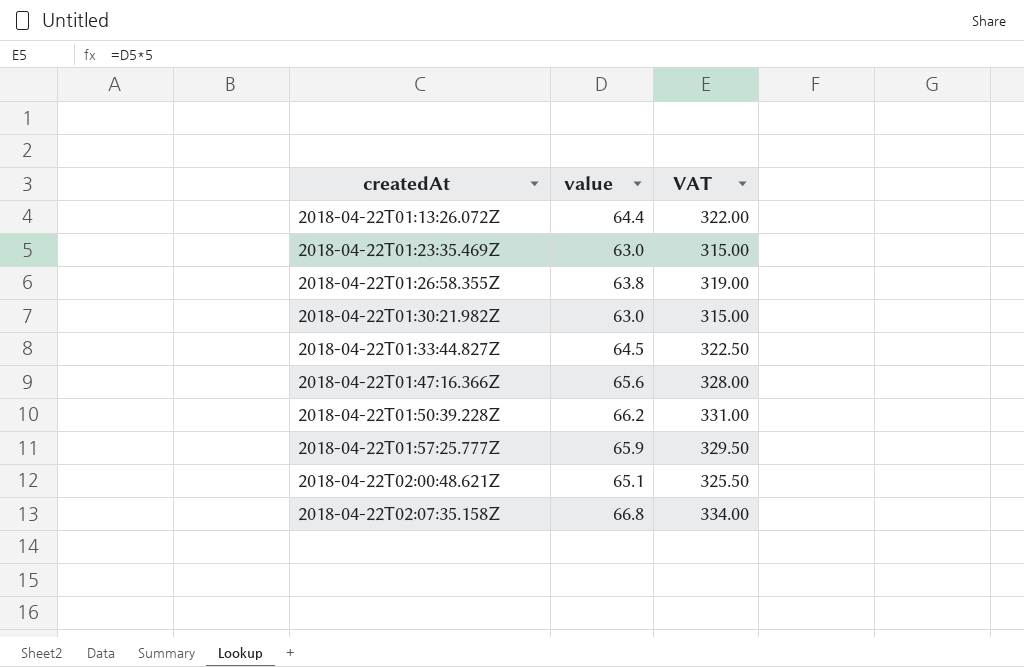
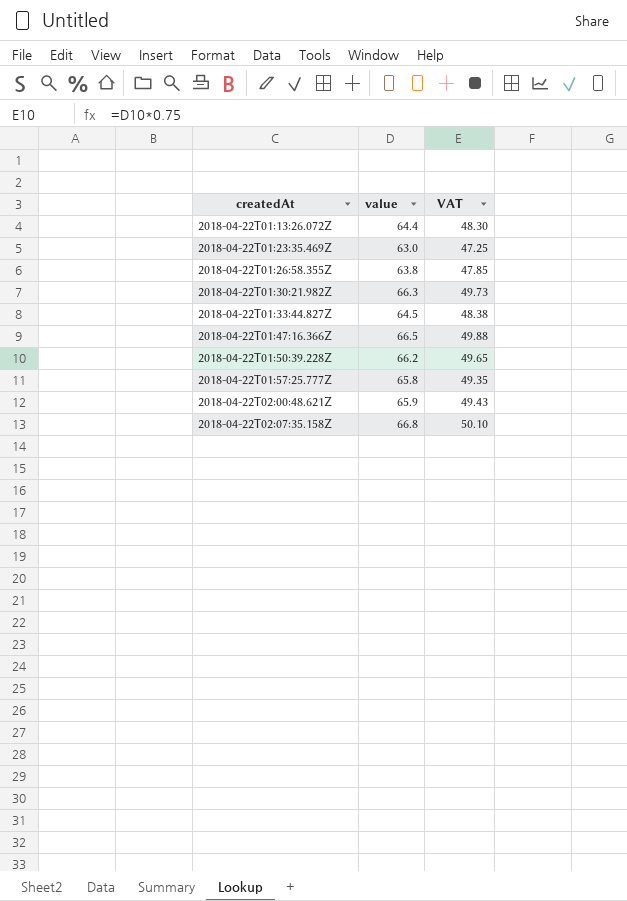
column VAT | formula: [value] * 5 -> [value] * 0.75
2018-04-22T01:30:21.982Z | value: 63.0 -> 66.3
2018-04-22T01:47:16.366Z | value: 65.6 -> 66.5
2018-04-22T01:57:25.777Z | value: 65.9 -> 65.8
2018-04-22T02:00:48.621Z | value: 65.1 -> 65.9

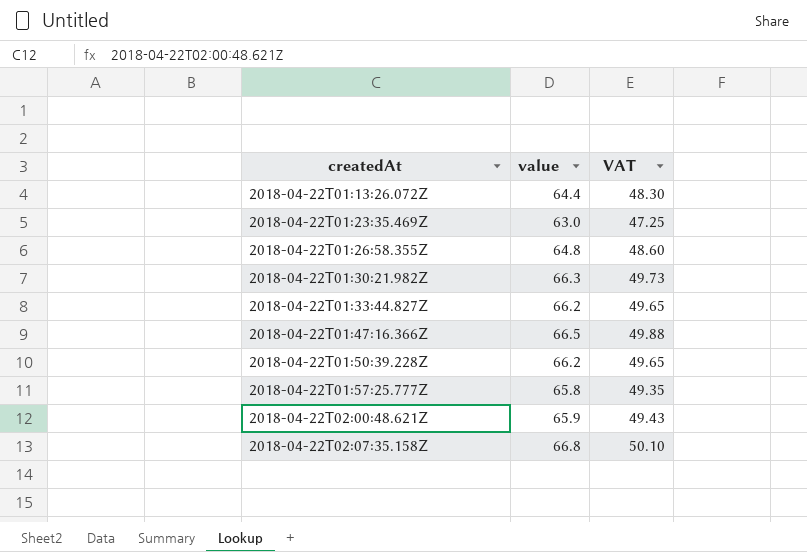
2018-04-22T01:26:58.355Z | value: 63.8 -> 64.8
2018-04-22T01:26:58.355Z | VAT: 47.85 -> 48.60
2018-04-22T01:33:44.827Z | value: 64.5 -> 66.2
2018-04-22T01:33:44.827Z | VAT: 48.38 -> 49.65

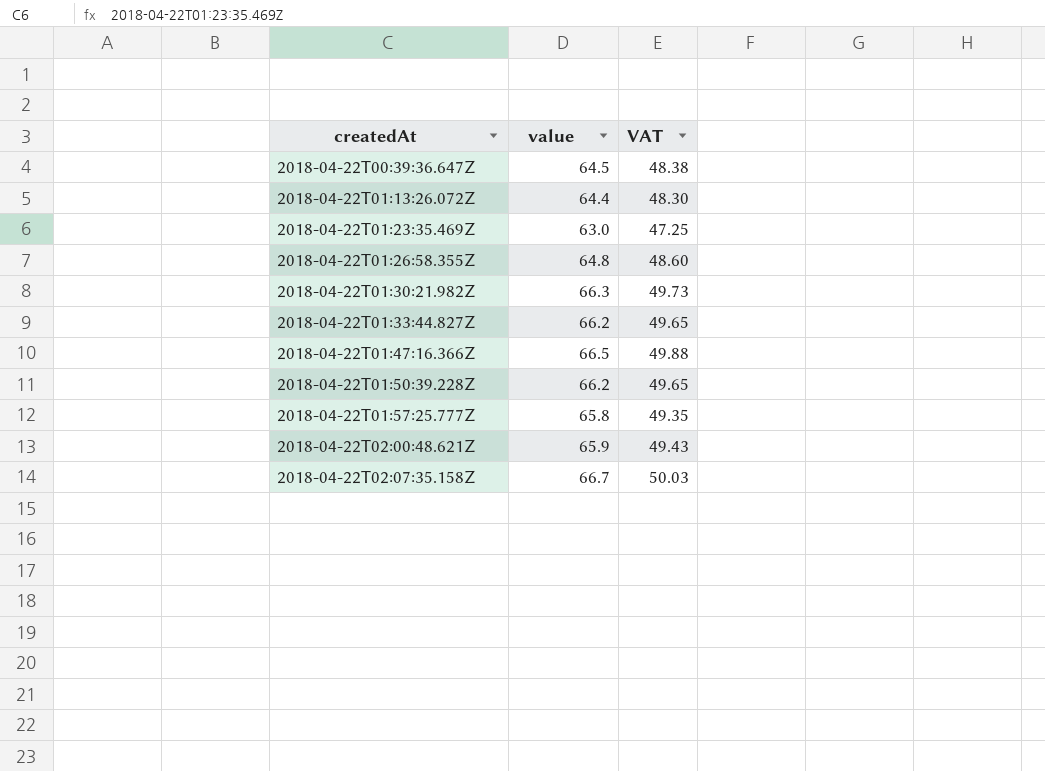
row 2018-04-22T00:39:36.647Z: none -> 64.5 | 48.38
2018-04-22T02:07:35.158Z | value: 66.8 -> 66.7
2018-04-22T02:07:35.158Z | VAT: 50.10 -> 50.03

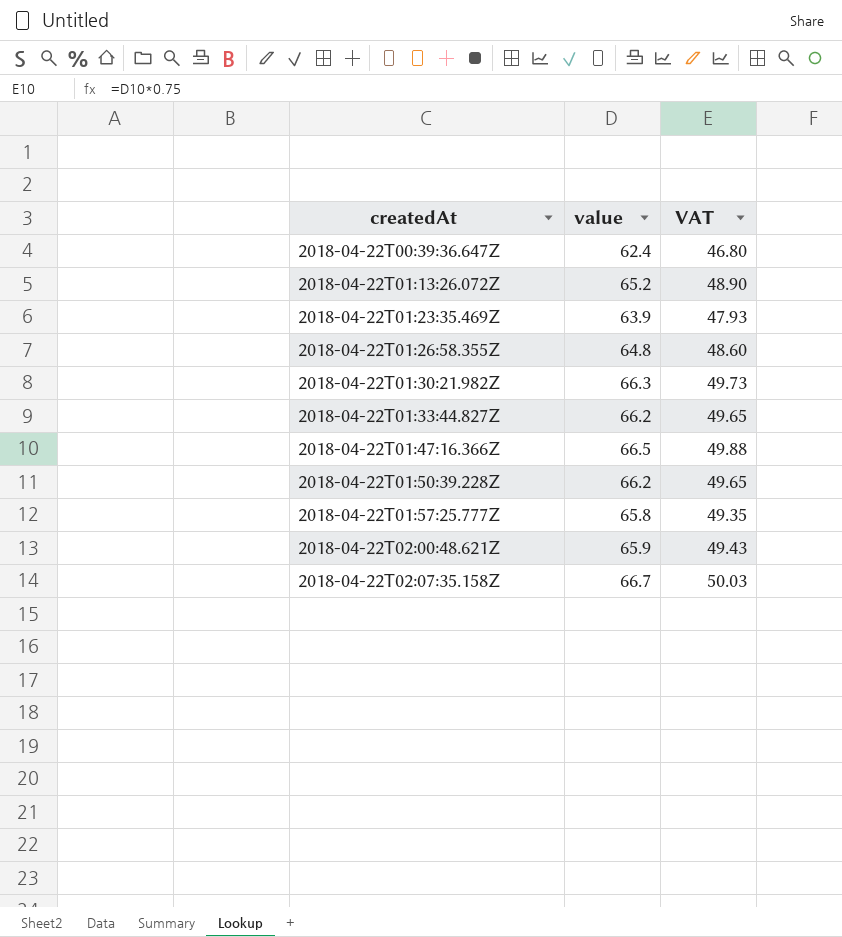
2018-04-22T00:39:36.647Z | value: 64.5 -> 62.4
2018-04-22T00:39:36.647Z | VAT: 48.38 -> 46.80
2018-04-22T01:13:26.072Z | value: 64.4 -> 65.2
2018-04-22T01:13:26.072Z | VAT: 48.30 -> 48.90
2018-04-22T01:23:35.469Z | value: 63.0 -> 63.9
2018-04-22T01:23:35.469Z | VAT: 47.25 -> 47.93

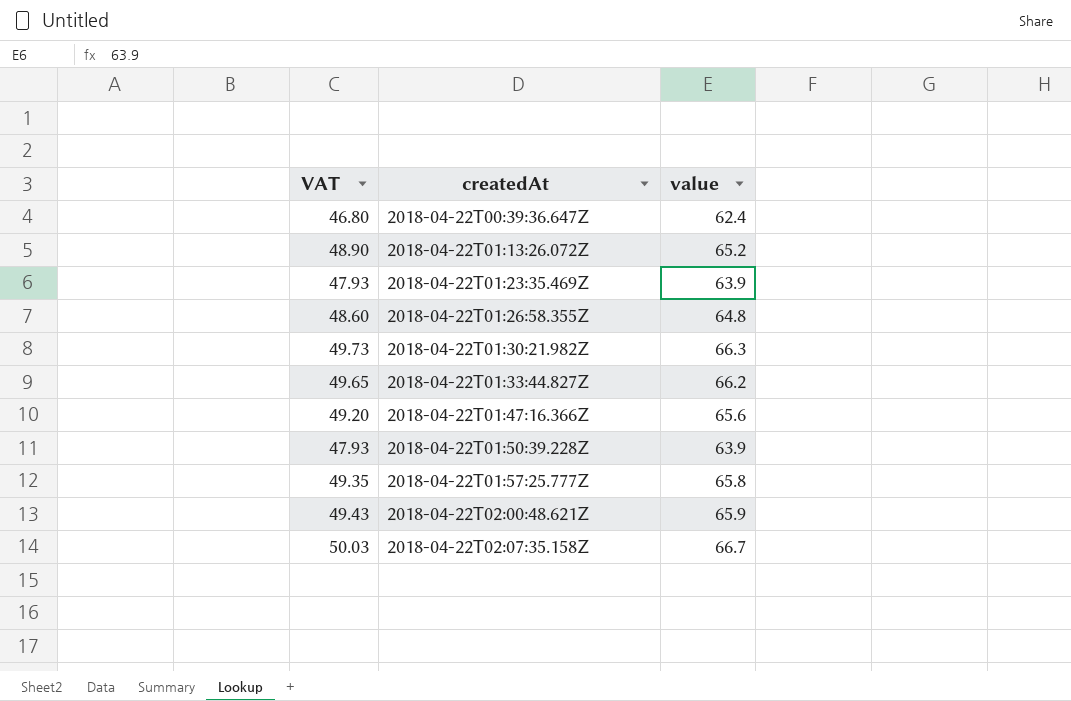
column VAT | position: 3 -> 1
2018-04-22T01:47:16.366Z | VAT: 49.88 -> 49.20
2018-04-22T01:47:16.366Z | value: 66.5 -> 65.6
2018-04-22T01:50:39.228Z | VAT: 49.65 -> 47.93
2018-04-22T01:50:39.228Z | value: 66.2 -> 63.9

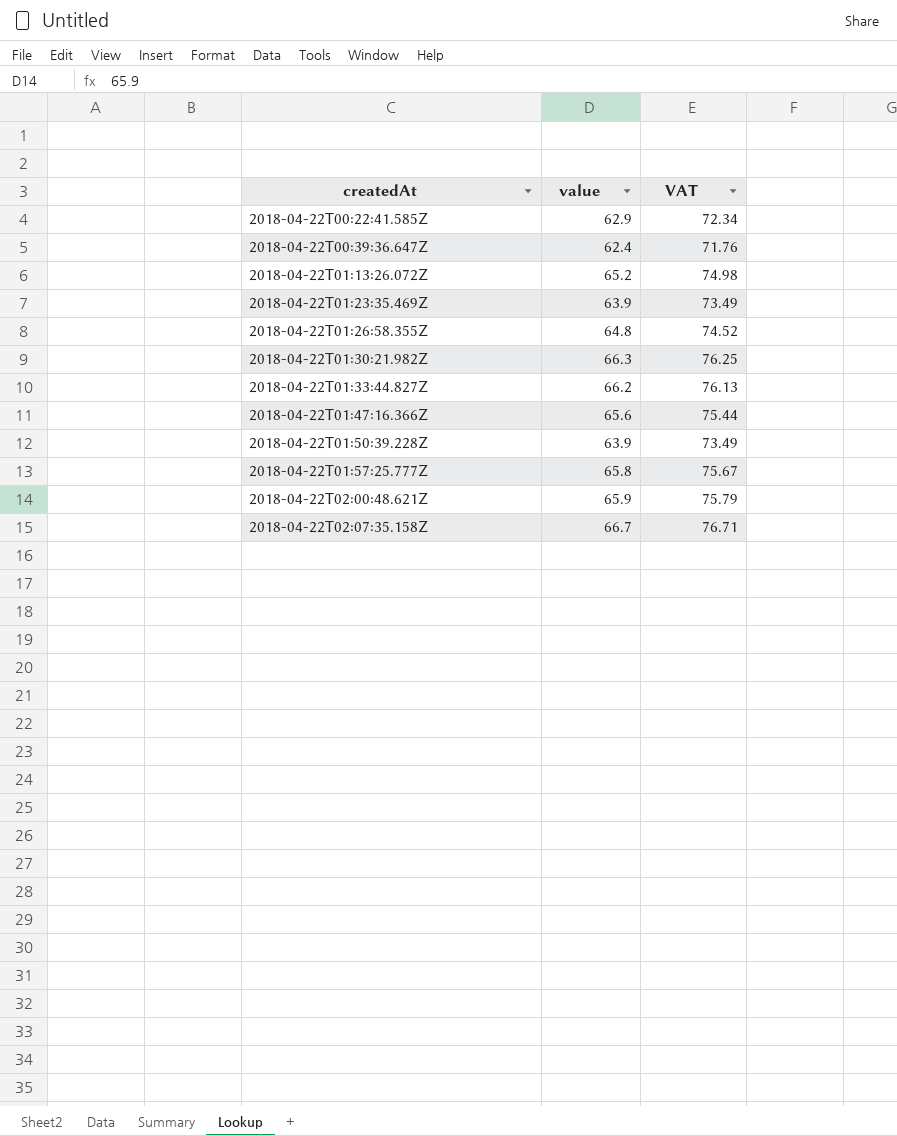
column VAT | formula: [value] * 0.75 -> [value] * 1.15
column VAT | position: 1 -> 3
row 2018-04-22T00:22:41.585Z: none -> 62.9 | 72.34

